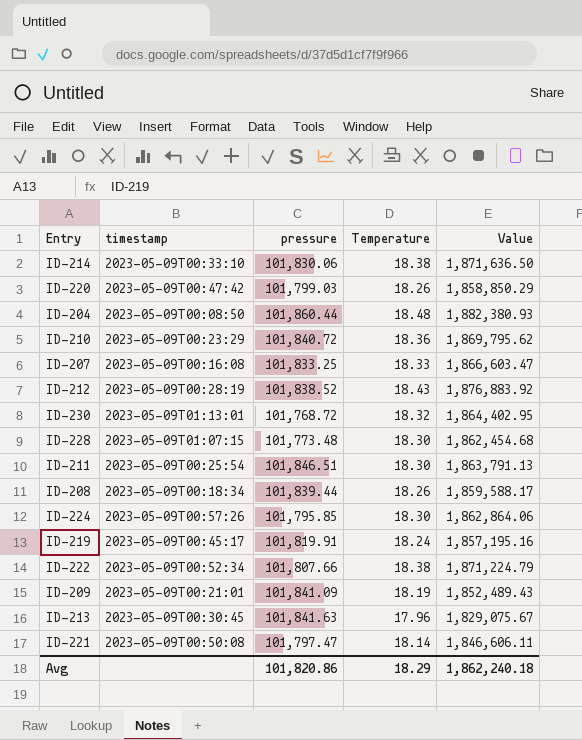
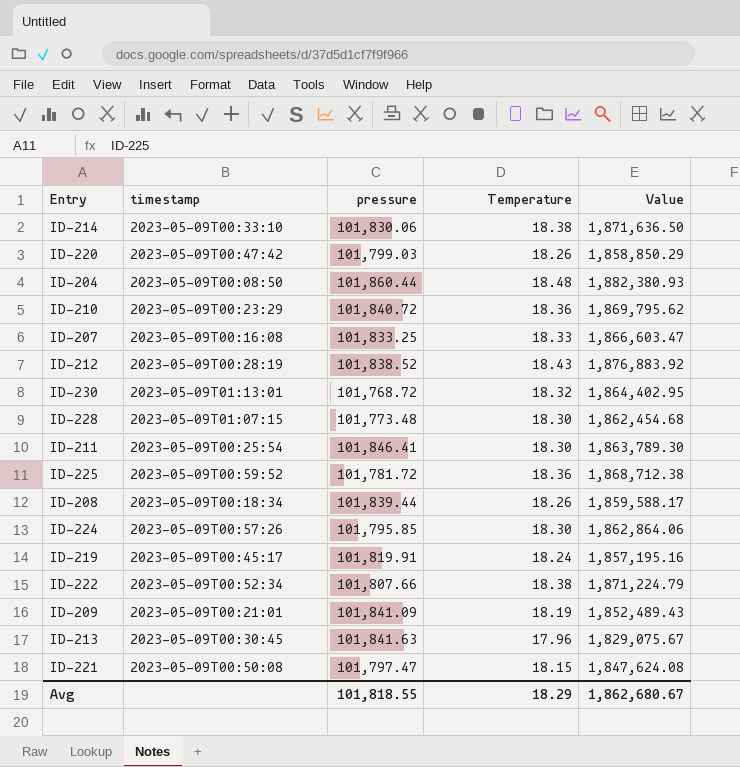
ID-211 | pressure: 101,846.51 -> 101,846.41
ID-211 | Value: 1,863,791.13 -> 1,863,789.30
row ID-225: none -> 2023-05-09T00:59:52 | 101,781.72 | 18.36 | 1,868,712.38
ID-221 | Temperature: 18.14 -> 18.15
ID-221 | Value: 1,846,606.11 -> 1,847,624.08
Avg | pressure: 101,820.86 -> 101,818.55
Avg | Value: 1,862,240.18 -> 1,862,680.67

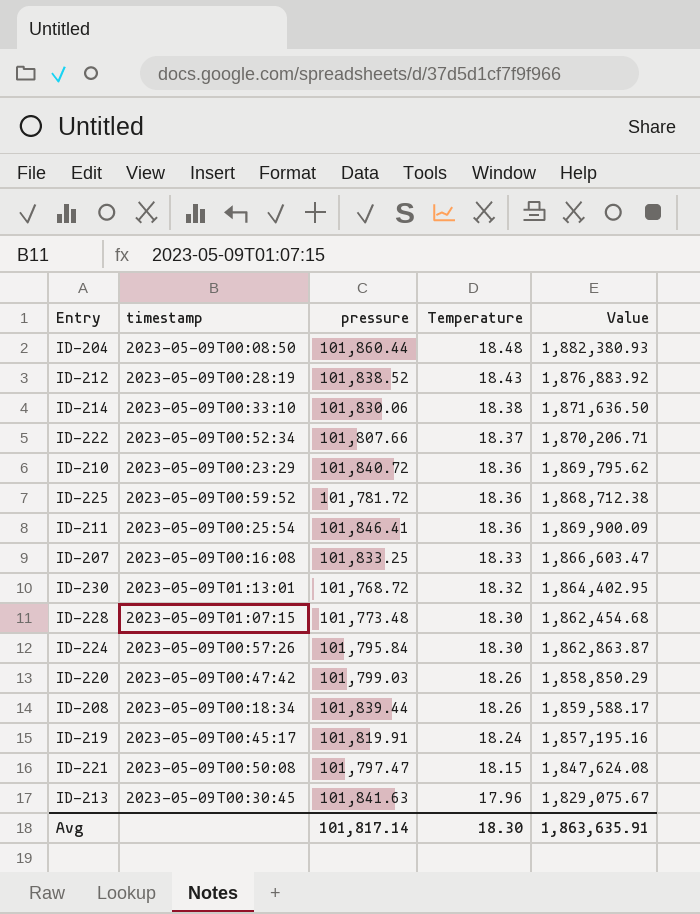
row order: none -> Temperature descending
row ID-209: 2023-05-09T00:21:01 | 101,841.09 | 18.19 | 1,852,489.43 -> none
ID-222 | Temperature: 18.38 -> 18.37
ID-222 | Value: 1,871,224.79 -> 1,870,206.71
ID-211 | Temperature: 18.30 -> 18.36
ID-211 | Value: 1,863,789.30 -> 1,869,900.09
ID-224 | pressure: 101,795.85 -> 101,795.84
ID-224 | Value: 1,862,864.06 -> 1,862,863.87
Avg | pressure: 101,818.55 -> 101,817.14
Avg | Temperature: 18.29 -> 18.30
Avg | Value: 1,862,680.67 -> 1,863,635.91

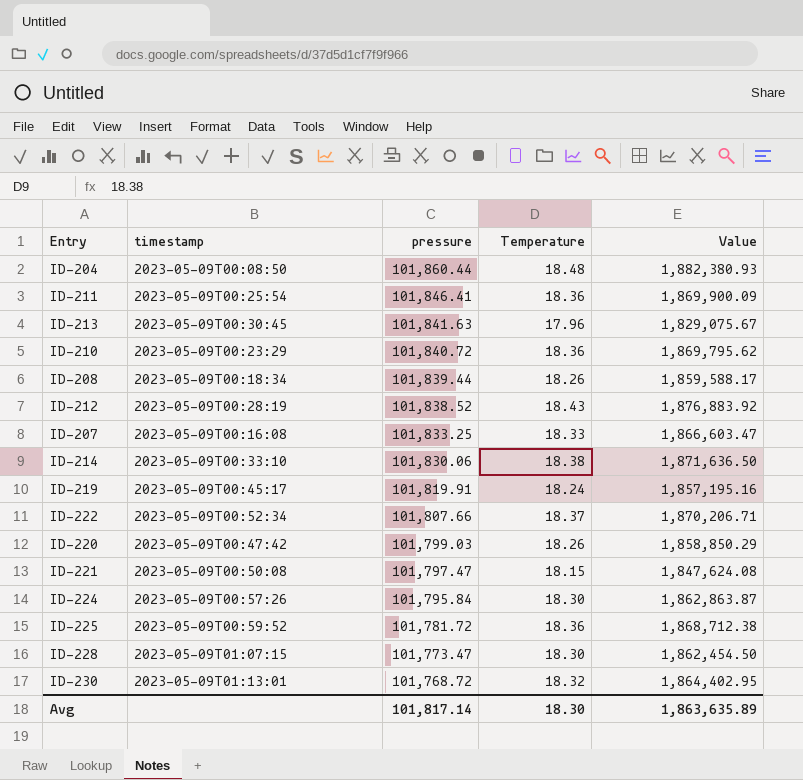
row order: Temperature descending -> pressure descending
ID-228 | pressure: 101,773.48 -> 101,773.47
ID-228 | Value: 1,862,454.68 -> 1,862,454.50
Avg | Value: 1,863,635.91 -> 1,863,635.89

